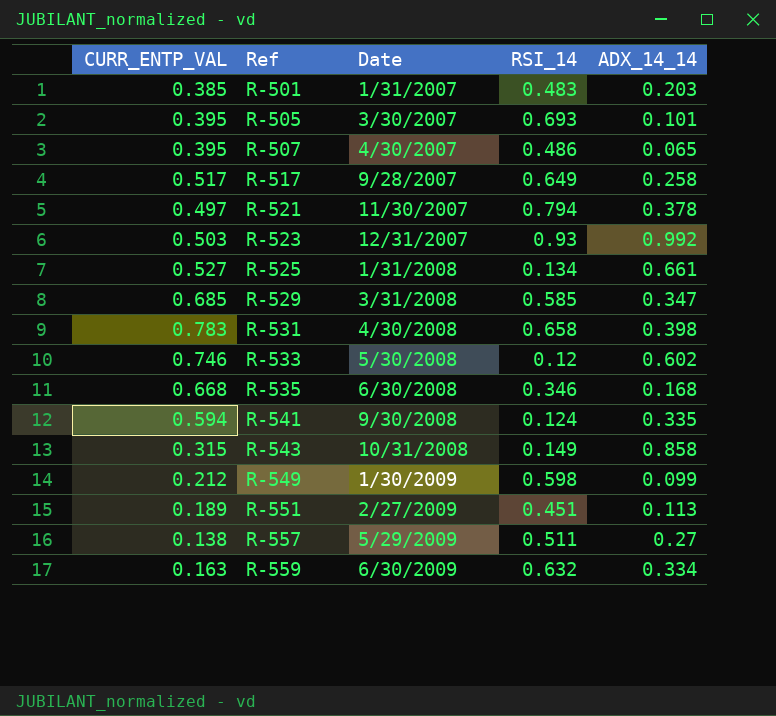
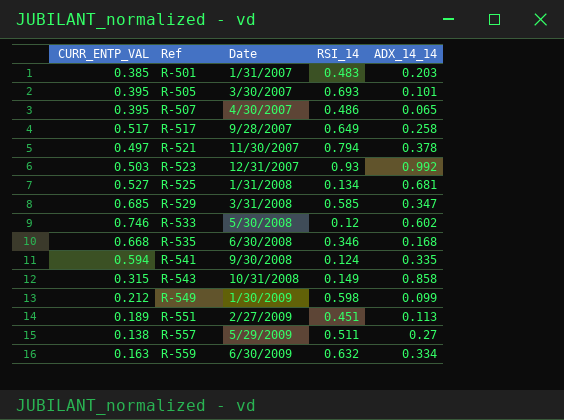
row R-531: 0.783 | 4/30/2008 | 0.658 | 0.398 -> none
R-525 | ADX_14_14: 0.661 -> 0.681

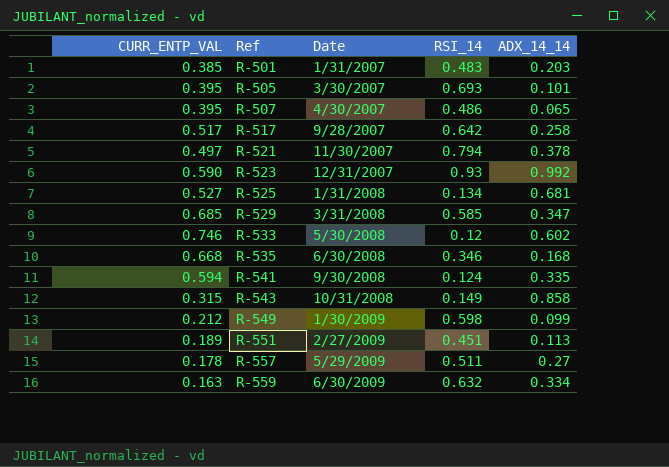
R-517 | RSI_14: 0.649 -> 0.642
R-523 | CURR_ENTP_VAL: 0.503 -> 0.590
R-557 | CURR_ENTP_VAL: 0.138 -> 0.178

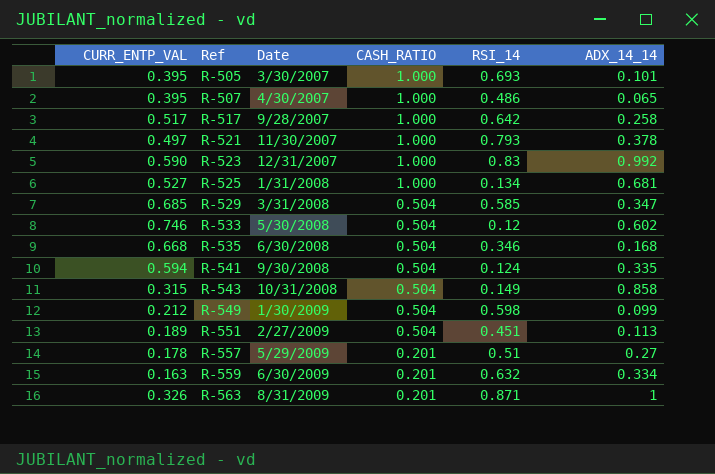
column CASH_RATIO | position: none -> 4
row R-501: 0.385 | 1/31/2007 | 0.483 | 0.203 -> none
R-521 | RSI_14: 0.794 -> 0.793
R-523 | RSI_14: 0.93 -> 0.83
R-557 | RSI_14: 0.511 -> 0.51
row R-563: none -> 0.326 | 8/31/2009 | 0.201 | 0.871 | 1

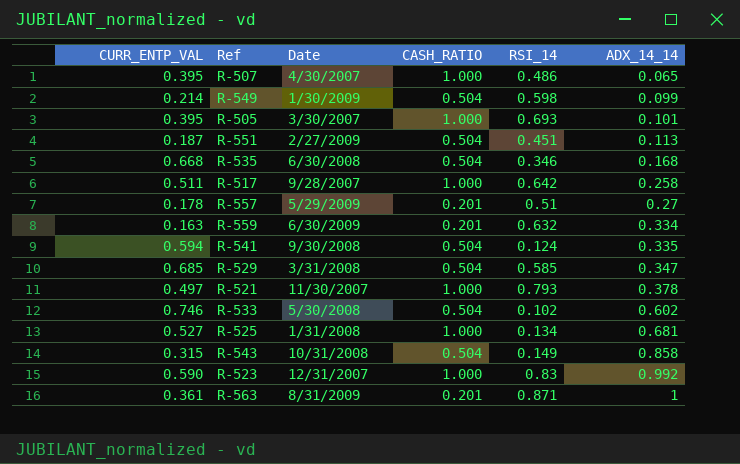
row order: Ref ascending -> ADX_14_14 ascending
R-549 | CURR_ENTP_VAL: 0.212 -> 0.214
R-551 | CURR_ENTP_VAL: 0.189 -> 0.187
R-517 | CURR_ENTP_VAL: 0.517 -> 0.511
R-533 | RSI_14: 0.12 -> 0.102
R-563 | CURR_ENTP_VAL: 0.326 -> 0.361

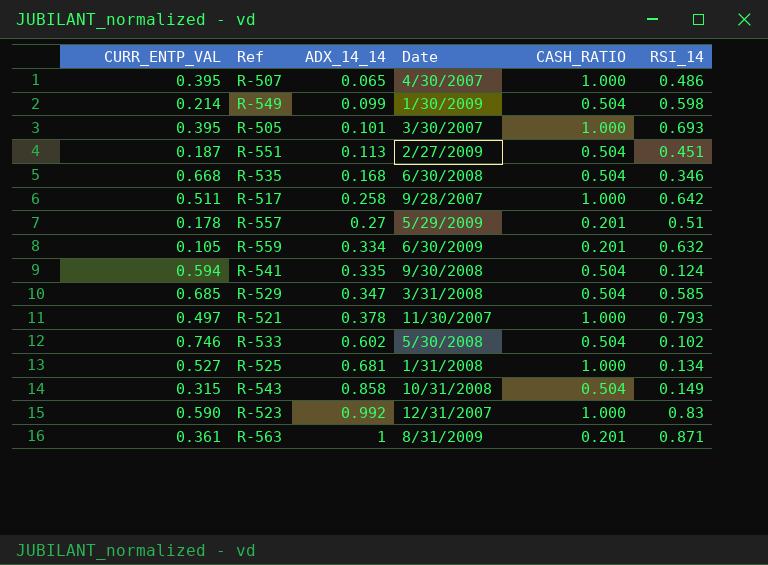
column ADX_14_14 | position: 6 -> 3
R-559 | CURR_ENTP_VAL: 0.163 -> 0.105

